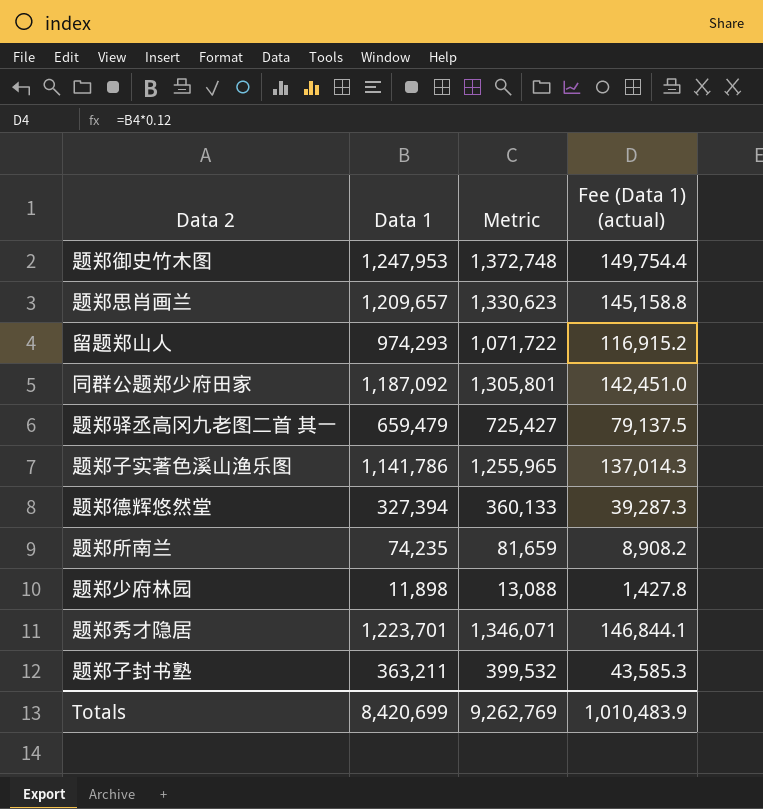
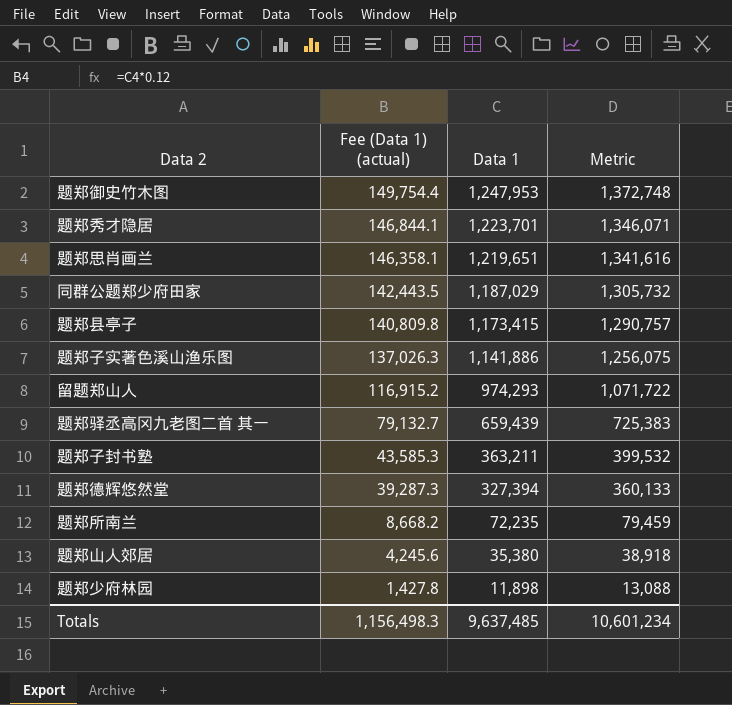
row order: none -> Fee (Data 1) (actual) descending
column Fee (Data 1) (actual) | position: 4 -> 2
题郑思肖画兰 | Fee (Data 1) (actual): 145,158.8 -> 146,358.1
题郑思肖画兰 | Data 1: 1,209,657 -> 1,219,651
题郑思肖画兰 | Metric: 1,330,623 -> 1,341,616
同群公题郑少府田家 | Fee (Data 1) (actual): 142,451.0 -> 142,443.5
同群公题郑少府田家 | Data 1: 1,187,092 -> 1,187,029
同群公题郑少府田家 | Metric: 1,305,801 -> 1,305,732
row 题郑县亭子: none -> 140,809.8 | 1,173,415 | 1,290,757
题郑子实著色溪山渔乐图 | Fee (Data 1) (actual): 137,014.3 -> 137,026.3
题郑子实著色溪山渔乐图 | Data 1: 1,141,786 -> 1,141,886
题郑子实著色溪山渔乐图 | Metric: 1,255,965 -> 1,256,075
题郑驿丞高冈九老图二首 其一 | Fee (Data 1) (actual): 79,137.5 -> 79,132.7
题郑驿丞高冈九老图二首 其一 | Data 1: 659,479 -> 659,439
题郑驿丞高冈九老图二首 其一 | Metric: 725,427 -> 725,383
题郑所南兰 | Fee (Data 1) (actual): 8,908.2 -> 8,668.2
题郑所南兰 | Data 1: 74,235 -> 72,235
题郑所南兰 | Metric: 81,659 -> 79,459
row 题郑山人郊居: none -> 4,245.6 | 35,380 | 38,918
Totals | Fee (Data 1) (actual): 1,010,483.9 -> 1,156,498.3
Totals | Data 1: 8,420,699 -> 9,637,485
Totals | Metric: 9,262,769 -> 10,601,234

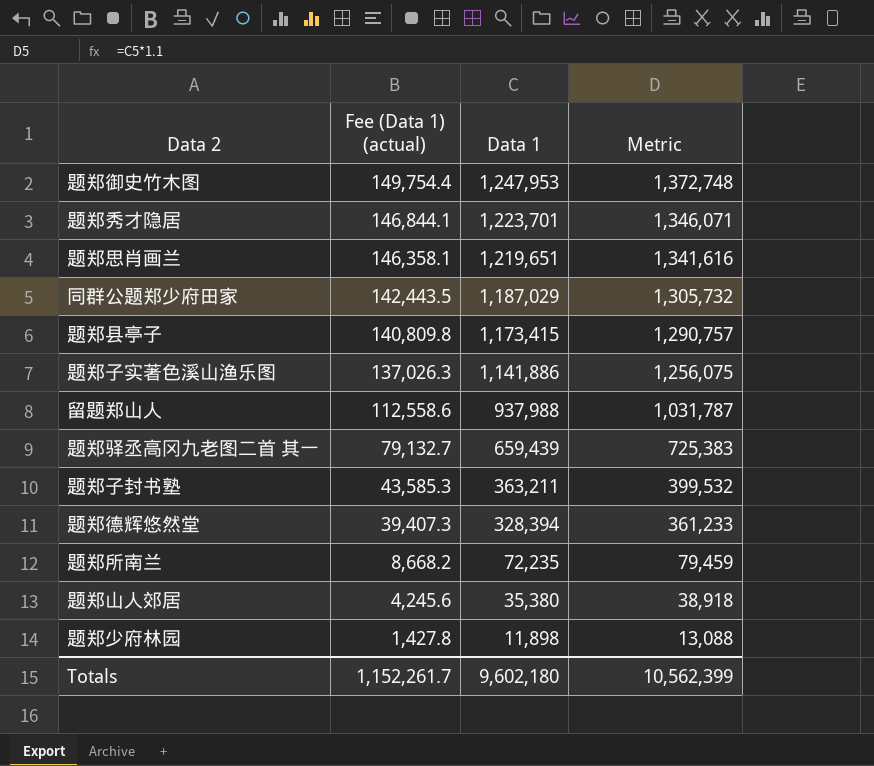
留题郑山人 | Fee (Data 1) (actual): 116,915.2 -> 112,558.6
留题郑山人 | Data 1: 974,293 -> 937,988
留题郑山人 | Metric: 1,071,722 -> 1,031,787
题郑德辉悠然堂 | Fee (Data 1) (actual): 39,287.3 -> 39,407.3
题郑德辉悠然堂 | Data 1: 327,394 -> 328,394
题郑德辉悠然堂 | Metric: 360,133 -> 361,233
Totals | Fee (Data 1) (actual): 1,156,498.3 -> 1,152,261.7
Totals | Data 1: 9,637,485 -> 9,602,180
Totals | Metric: 10,601,234 -> 10,562,399

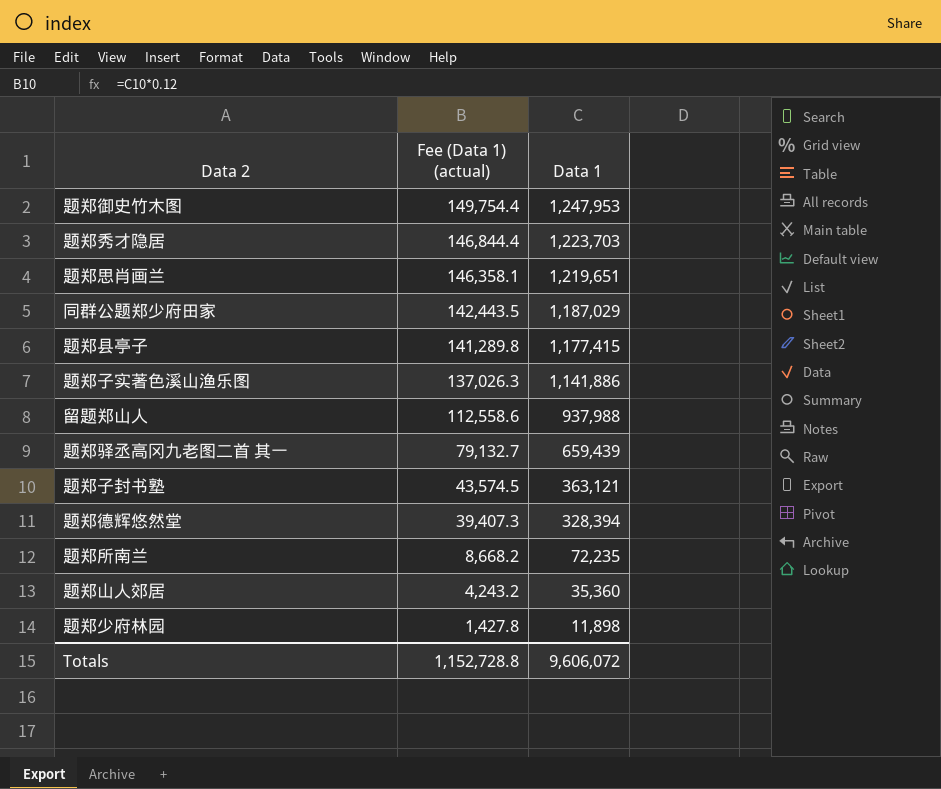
column Metric | formula: [Data 1] * 1.1 -> none
题郑秀才隐居 | Fee (Data 1) (actual): 146,844.1 -> 146,844.4
题郑秀才隐居 | Data 1: 1,223,701 -> 1,223,703
题郑县亭子 | Fee (Data 1) (actual): 140,809.8 -> 141,289.8
题郑县亭子 | Data 1: 1,173,415 -> 1,177,415
题郑子封书塾 | Fee (Data 1) (actual): 43,585.3 -> 43,574.5
题郑子封书塾 | Data 1: 363,211 -> 363,121
题郑山人郊居 | Fee (Data 1) (actual): 4,245.6 -> 4,243.2
题郑山人郊居 | Data 1: 35,380 -> 35,360
Totals | Fee (Data 1) (actual): 1,152,261.7 -> 1,152,728.8
Totals | Data 1: 9,602,180 -> 9,606,072

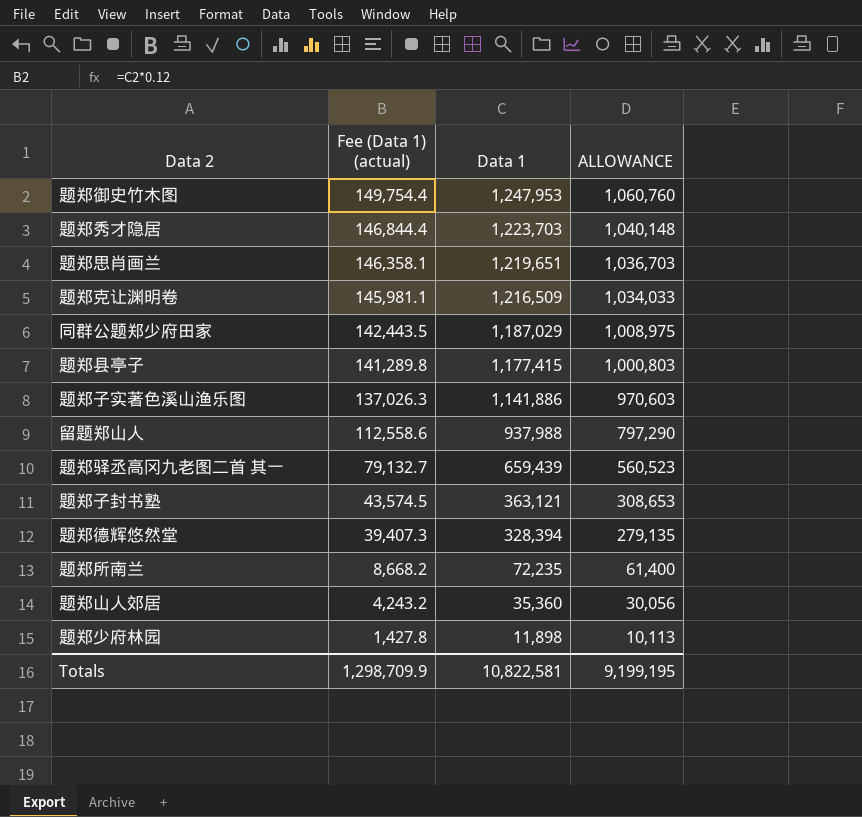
column ALLOWANCE | formula: none -> [Data 1] * 0.85
row 题郑克让渊明卷: none -> 145,981.1 | 1,216,509 | 1,034,033
Totals | Fee (Data 1) (actual): 1,152,728.8 -> 1,298,709.9
Totals | Data 1: 9,606,072 -> 10,822,581

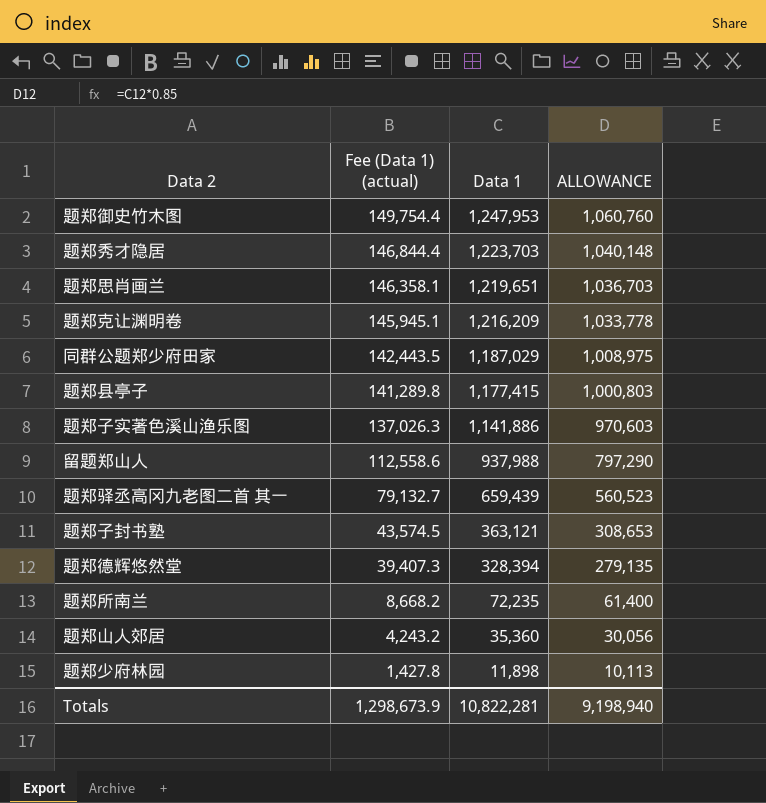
题郑克让渊明卷 | Fee (Data 1) (actual): 145,981.1 -> 145,945.1
题郑克让渊明卷 | Data 1: 1,216,509 -> 1,216,209
题郑克让渊明卷 | ALLOWANCE: 1,034,033 -> 1,033,778
Totals | Fee (Data 1) (actual): 1,298,709.9 -> 1,298,673.9
Totals | Data 1: 10,822,581 -> 10,822,281
Totals | ALLOWANCE: 9,199,195 -> 9,198,940

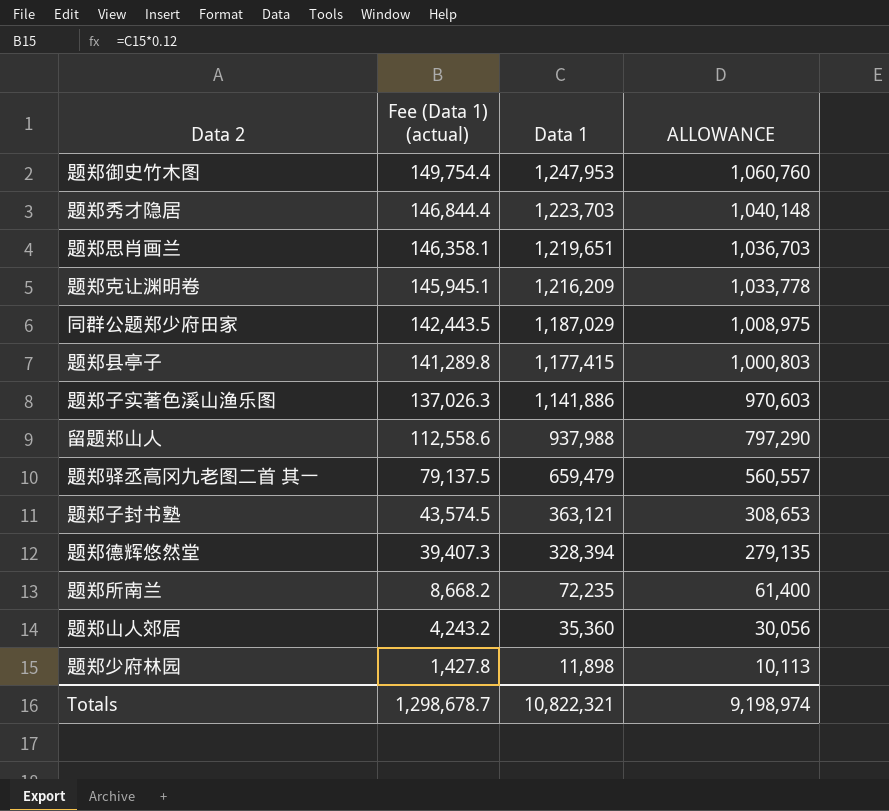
题郑驿丞高冈九老图二首 其一 | Fee (Data 1) (actual): 79,132.7 -> 79,137.5
题郑驿丞高冈九老图二首 其一 | Data 1: 659,439 -> 659,479
题郑驿丞高冈九老图二首 其一 | ALLOWANCE: 560,523 -> 560,557
Totals | Fee (Data 1) (actual): 1,298,673.9 -> 1,298,678.7
Totals | Data 1: 10,822,281 -> 10,822,321
Totals | ALLOWANCE: 9,198,940 -> 9,198,974

